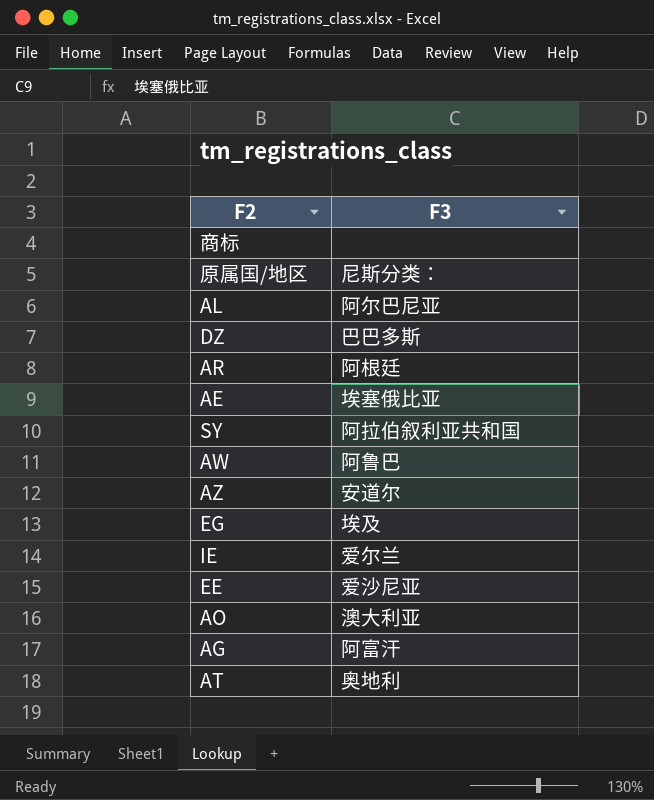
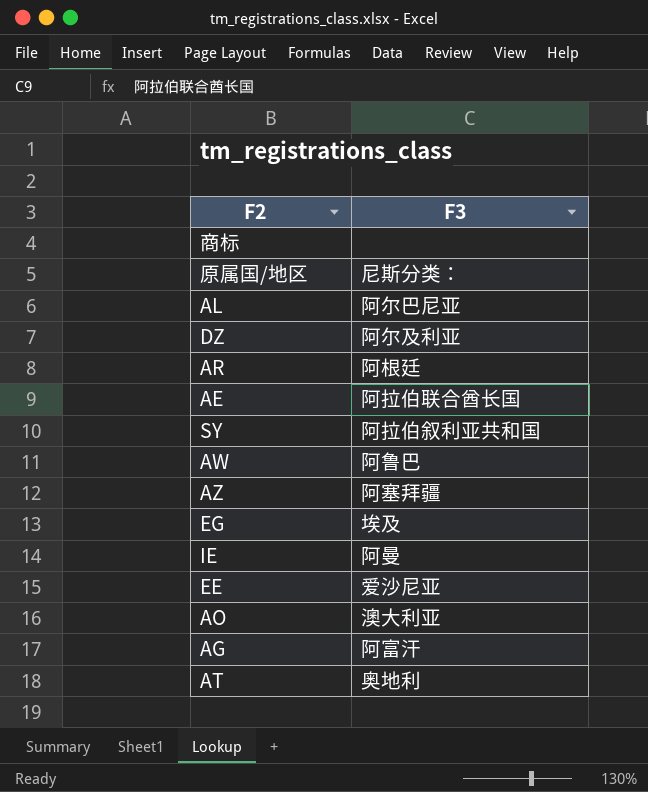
DZ | F3: 巴巴多斯 -> 阿尔及利亚
AE | F3: 埃塞俄比亚 -> 阿拉伯联合酋长国
AZ | F3: 安道尔 -> 阿塞拜疆
IE | F3: 爱尔兰 -> 阿曼

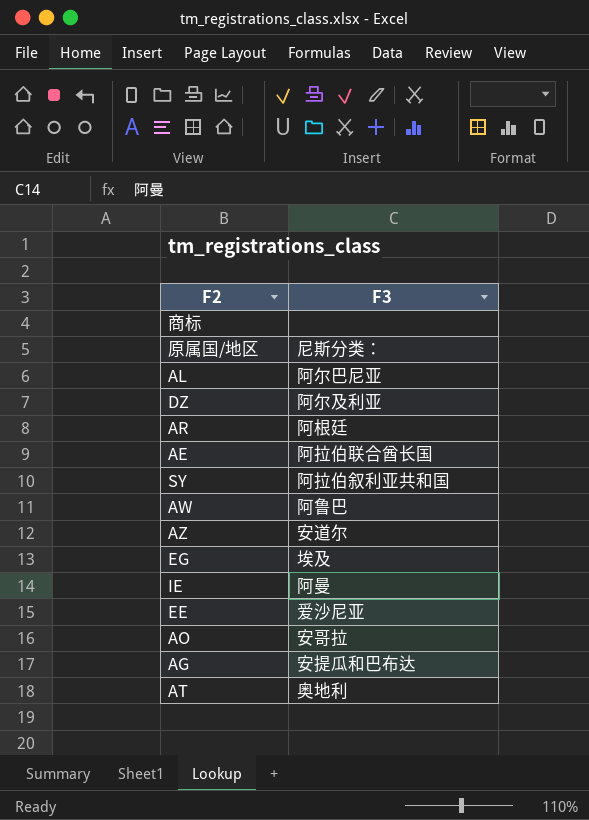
AZ | F3: 阿塞拜疆 -> 安道尔
AO | F3: 澳大利亚 -> 安哥拉
AG | F3: 阿富汗 -> 安提瓜和巴布达

